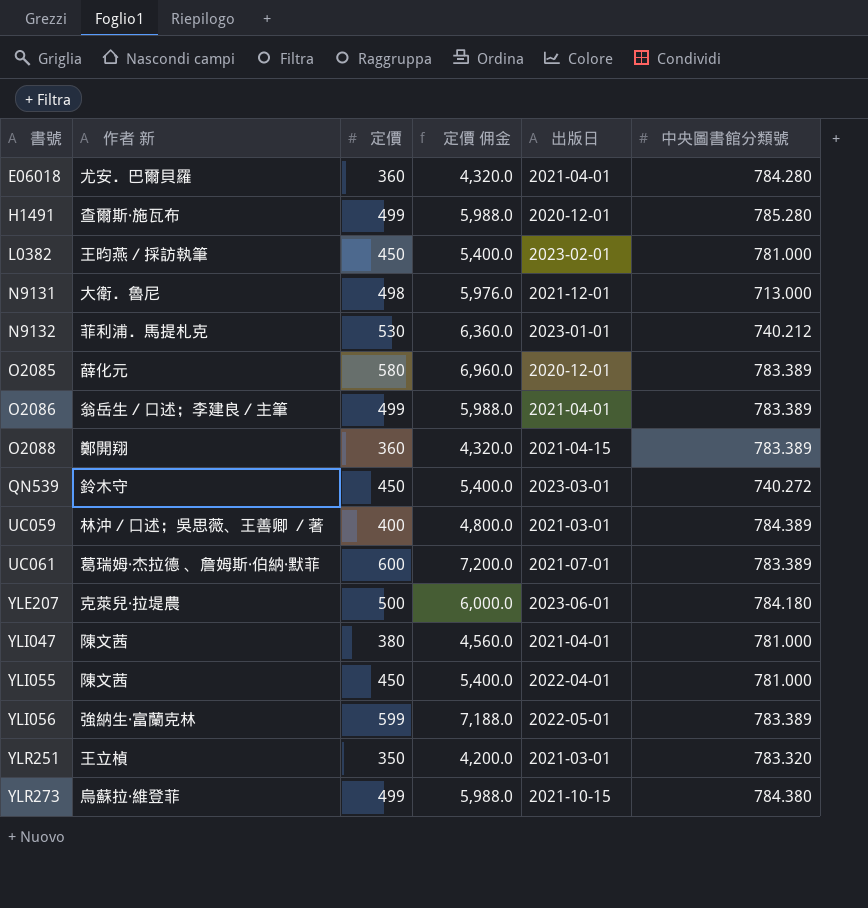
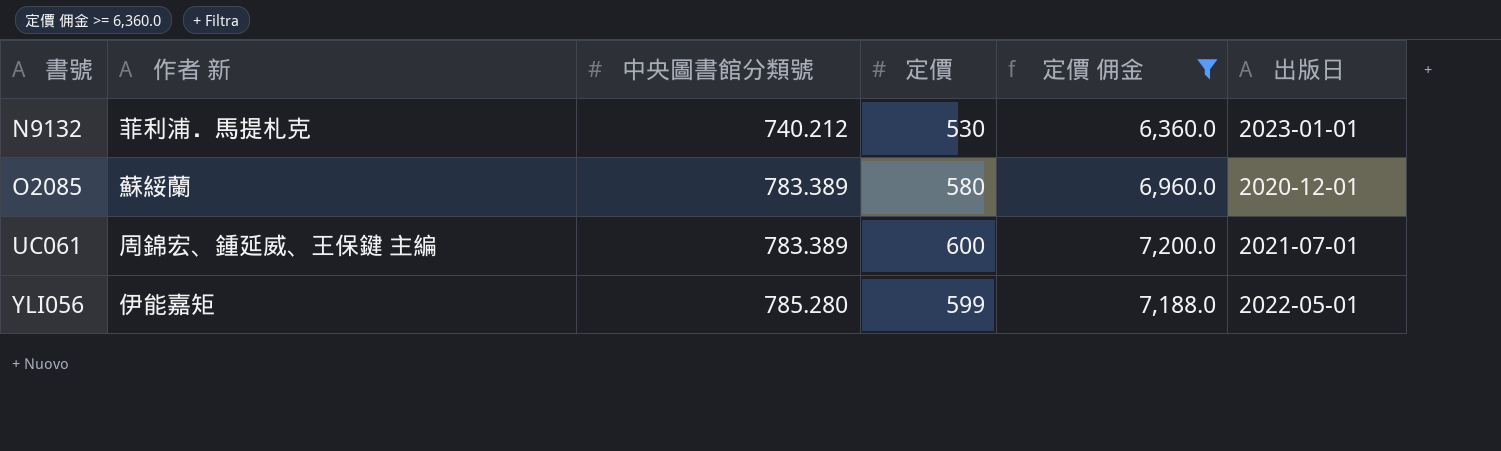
filter: none -> 定價 佣金 >= 6,360.0
column 中央圖書館分類號 | position: 6 -> 3
O2085 | 作者 新: 薛化元 -> 蘇綏蘭
UC061 | 作者 新: 葛瑞姆‧杰拉德 、詹姆斯‧伯納‧默菲 -> 周錦宏、鍾延威、王保鍵 主編
YLI056 | 作者 新: 強納生‧富蘭克林 -> 伊能嘉矩
YLI056 | 中央圖書館分類號: 783.389 -> 785.280

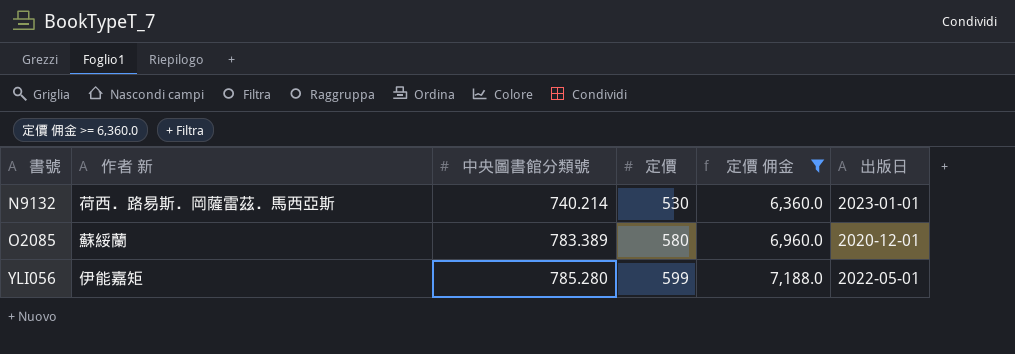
row UC061: 周錦宏、鍾延威、王保鍵 主編 | 783.389 | 600 | 7,200.0 | 2021-07-01 -> none
N9132 | 作者 新: 菲利浦．馬提札克 -> 荷西．路易斯．岡薩雷茲．馬西亞斯
N9132 | 中央圖書館分類號: 740.212 -> 740.214

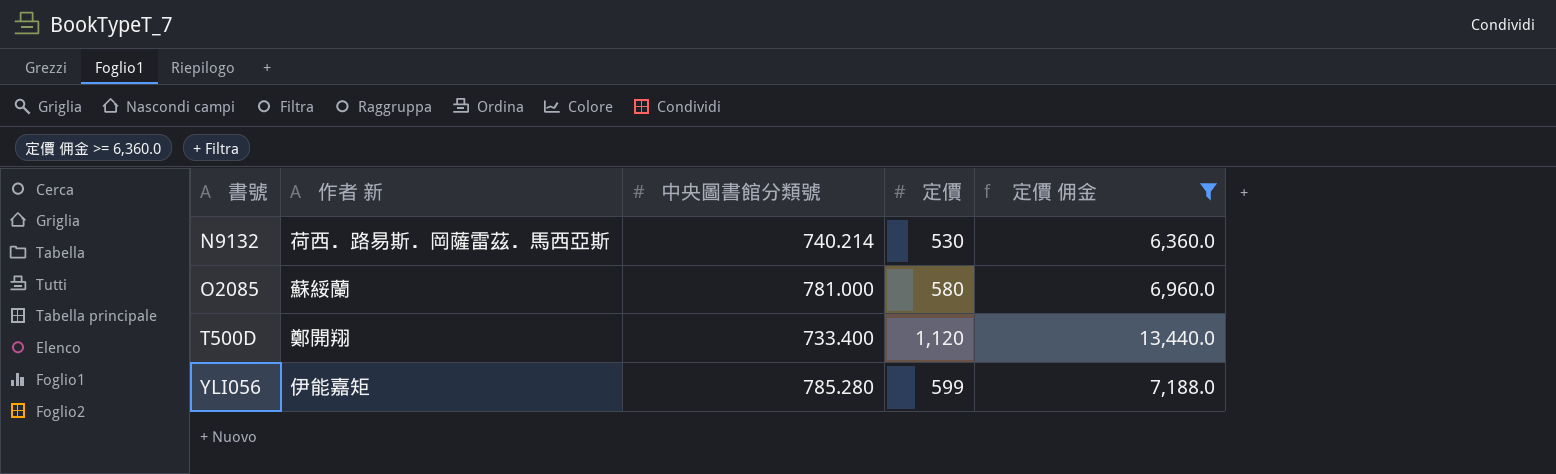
column 出版日 | position: 6 -> none
O2085 | 中央圖書館分類號: 783.389 -> 781.000
row T500D: none -> 鄭開翔 | 733.400 | 1,120 | 13,440.0

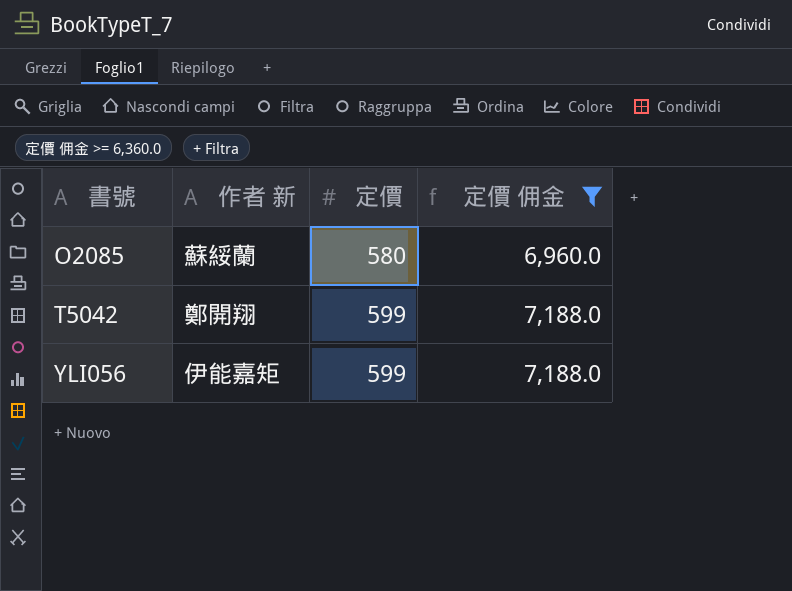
column 中央圖書館分類號 | position: 3 -> none
row N9132: 荷西．路易斯．岡薩雷茲．馬西亞斯 | 740.214 | 530 | 6,360.0 -> none
row T500D: 鄭開翔 | 733.400 | 1,120 | 13,440.0 -> none
row T5042: none -> 鄭開翔 | 599 | 7,188.0

